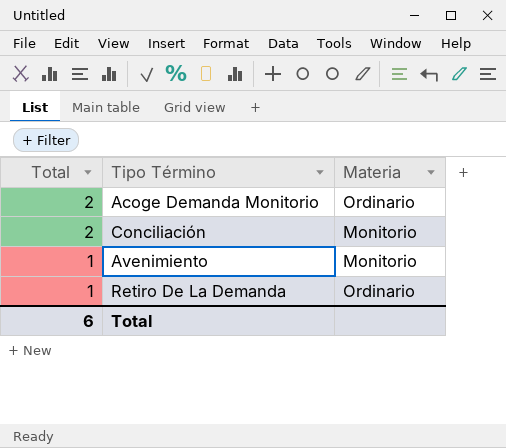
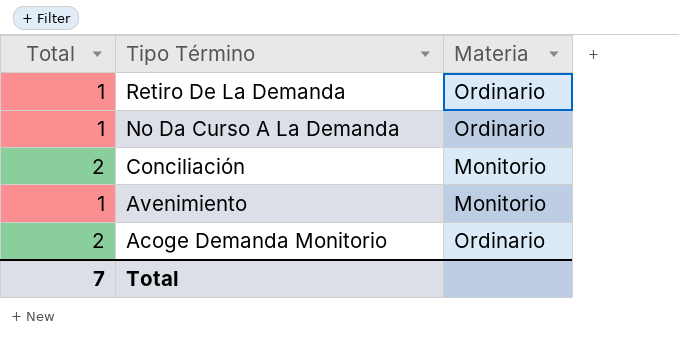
row order: Total descending -> Tipo Término descending
row No Da Curso A La Demanda: none -> 1 | Ordinario
Total | Total: 6 -> 7

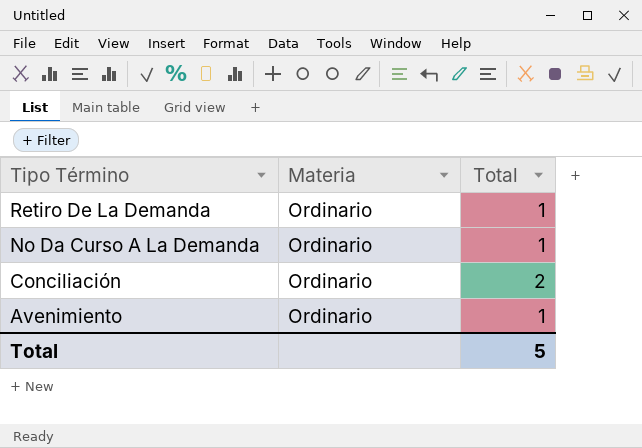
column Total | position: 1 -> 3
row Acoge Demanda Monitorio: 2 | Ordinario -> none
Conciliación | Materia: Monitorio -> Ordinario
Avenimiento | Materia: Monitorio -> Ordinario
Total | Total: 7 -> 5

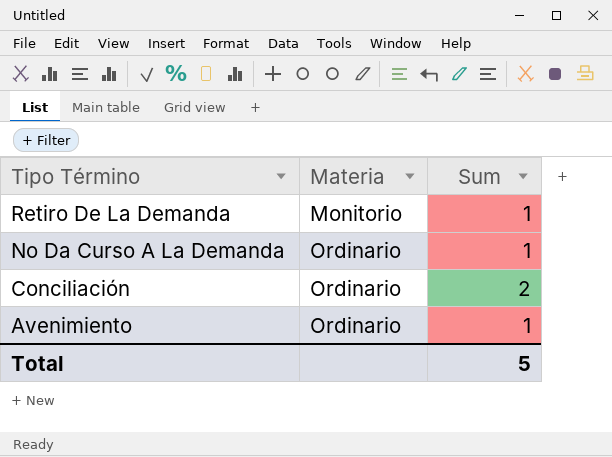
column name: Total -> Sum
Retiro De La Demanda | Materia: Ordinario -> Monitorio

